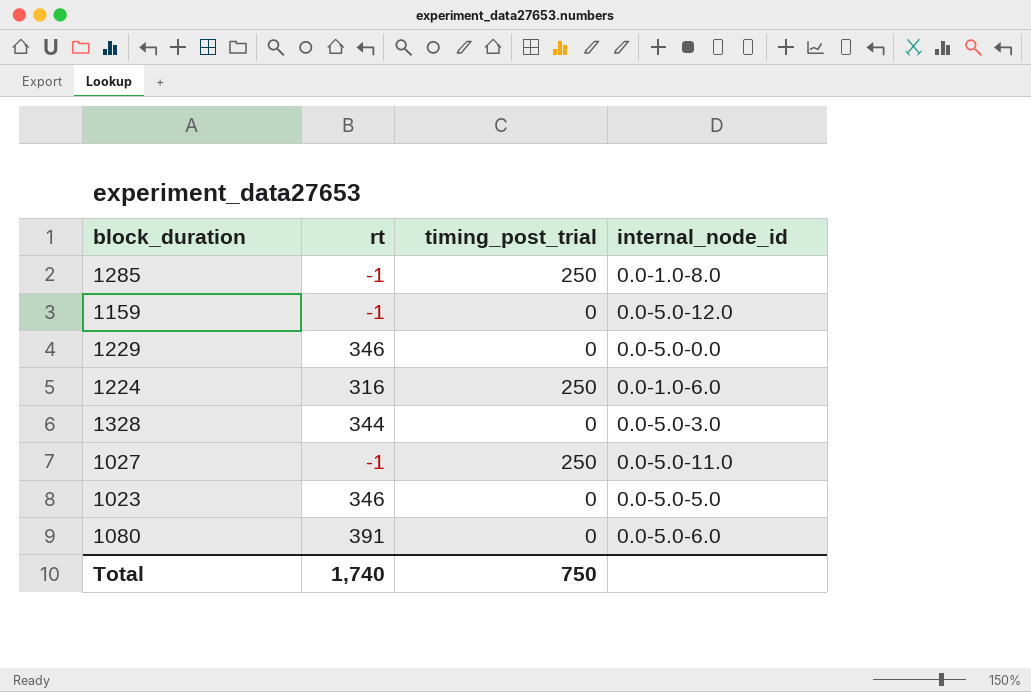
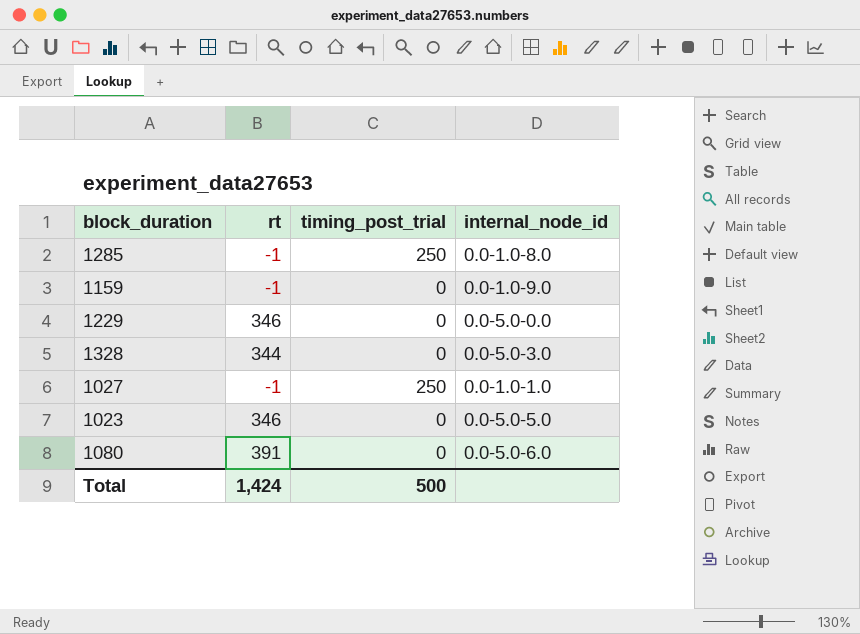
row 1224: 316 | 250 | 0.0-1.0-6.0 -> none
1159 | internal_node_id: 0.0-5.0-12.0 -> 0.0-1.0-9.0
1027 | internal_node_id: 0.0-5.0-11.0 -> 0.0-1.0-1.0
Total | rt: 1,740 -> 1,424
Total | timing_post_trial: 750 -> 500

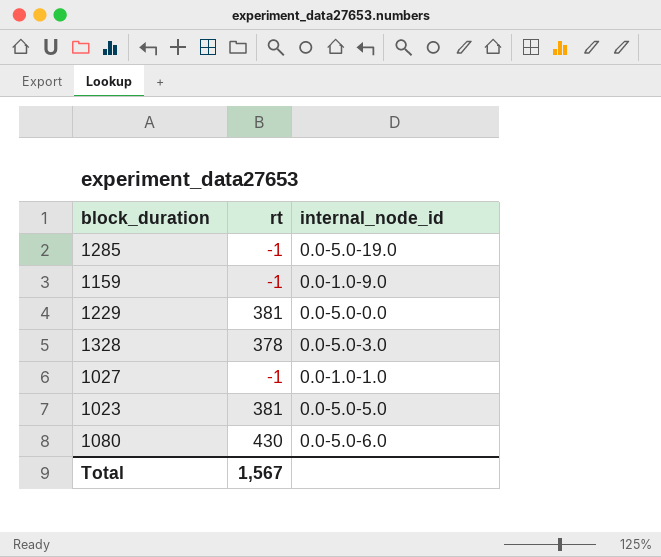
column timing_post_trial | position: 3 -> none
1285 | internal_node_id: 0.0-1.0-8.0 -> 0.0-5.0-19.0
1229 | rt: 346 -> 381
1328 | rt: 344 -> 378
1023 | rt: 346 -> 381
1080 | rt: 391 -> 430
Total | rt: 1,424 -> 1,567

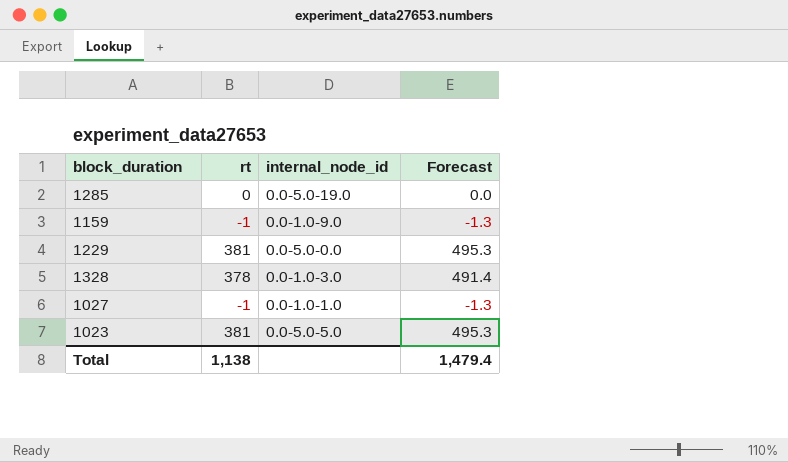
column Forecast | formula: none -> [rt] * 1.3
row 1080: 430 | 0.0-5.0-6.0 -> none
1285 | rt: -1 -> 0
1328 | internal_node_id: 0.0-5.0-3.0 -> 0.0-1.0-3.0
Total | rt: 1,567 -> 1,138

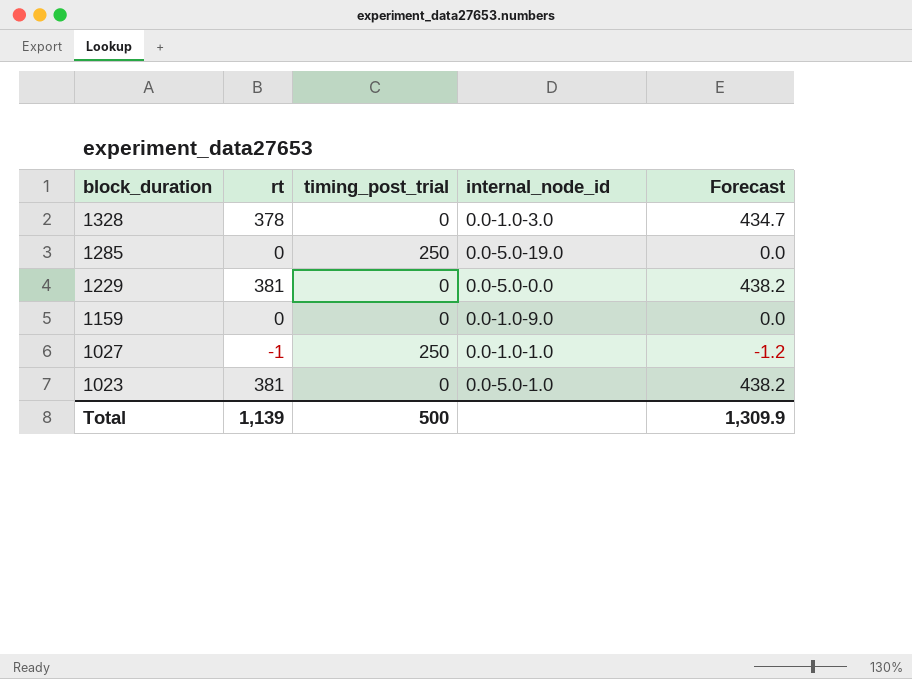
row order: none -> block_duration descending
column timing_post_trial | position: none -> 3
column Forecast | formula: [rt] * 1.3 -> [rt] * 1.15
1159 | rt: -1 -> 0
1023 | internal_node_id: 0.0-5.0-5.0 -> 0.0-5.0-1.0
Total | rt: 1,138 -> 1,139
Total | Forecast: 1,479.4 -> 1,309.9

